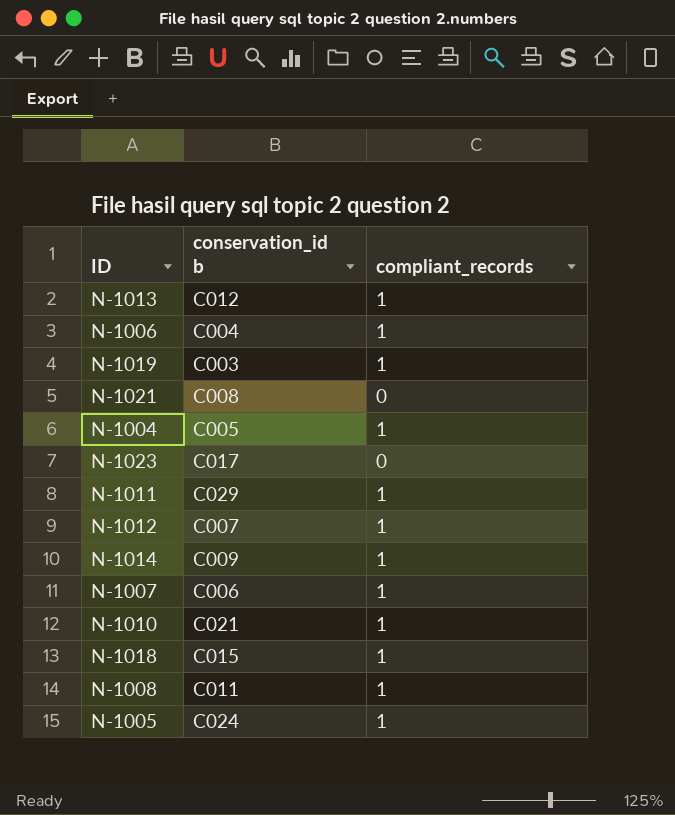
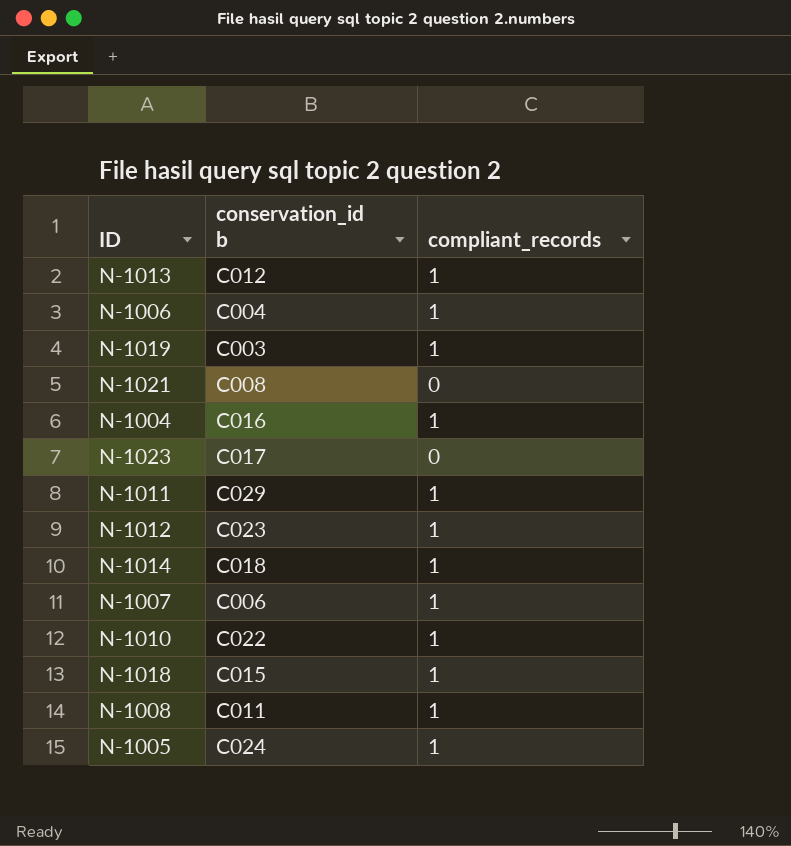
N-1004 | conservation_id b: C005 -> C016
N-1012 | conservation_id b: C007 -> C023
N-1014 | conservation_id b: C009 -> C018
N-1010 | conservation_id b: C021 -> C022

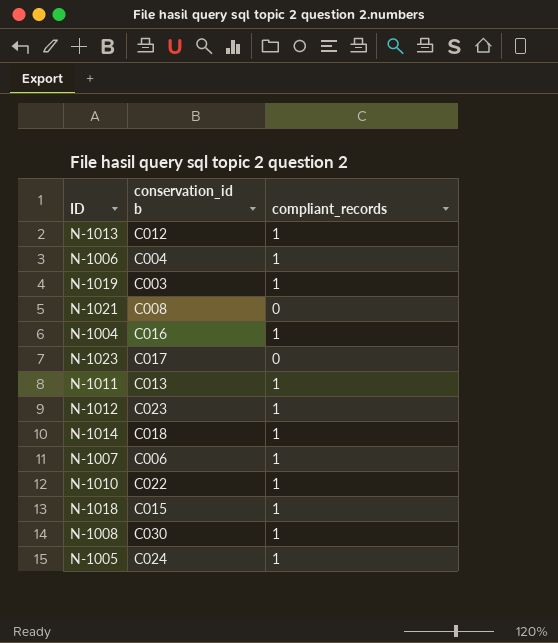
N-1011 | conservation_id b: C029 -> C013
N-1008 | conservation_id b: C011 -> C030

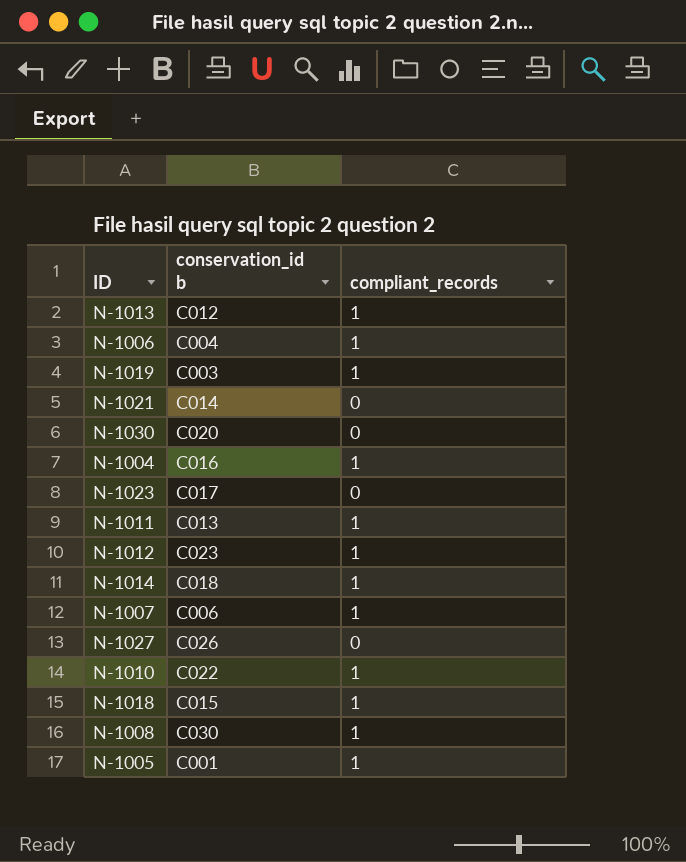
N-1021 | conservation_id b: C008 -> C014
row N-1030: none -> C020 | 0
row N-1027: none -> C026 | 0
N-1005 | conservation_id b: C024 -> C001

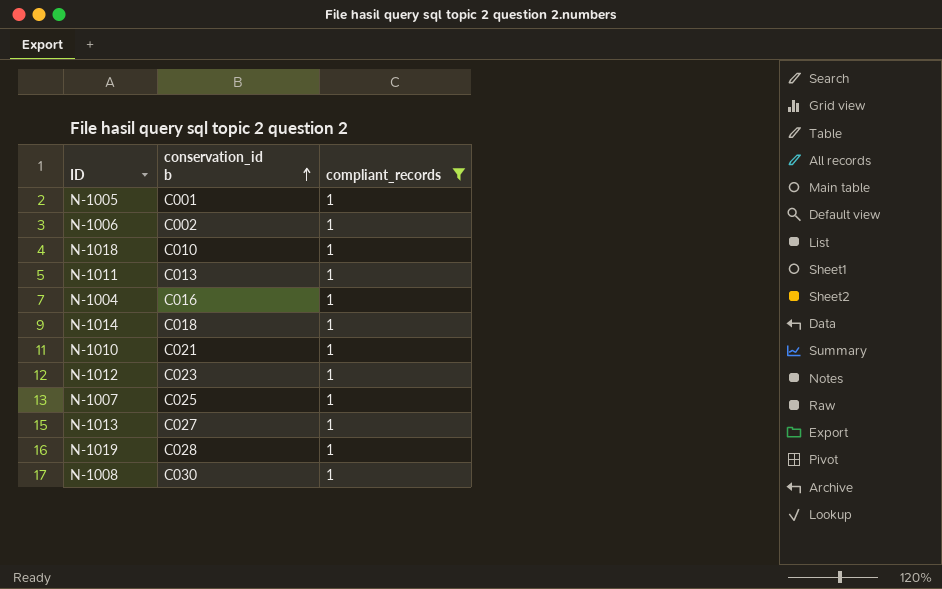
filter: none -> compliant_records = 1
row order: none -> conservation_id b ascending
N-1006 | conservation_id b: C004 -> C002
N-1018 | conservation_id b: C015 -> C010
N-1010 | conservation_id b: C022 -> C021
N-1007 | conservation_id b: C006 -> C025
N-1013 | conservation_id b: C012 -> C027
N-1019 | conservation_id b: C003 -> C028

